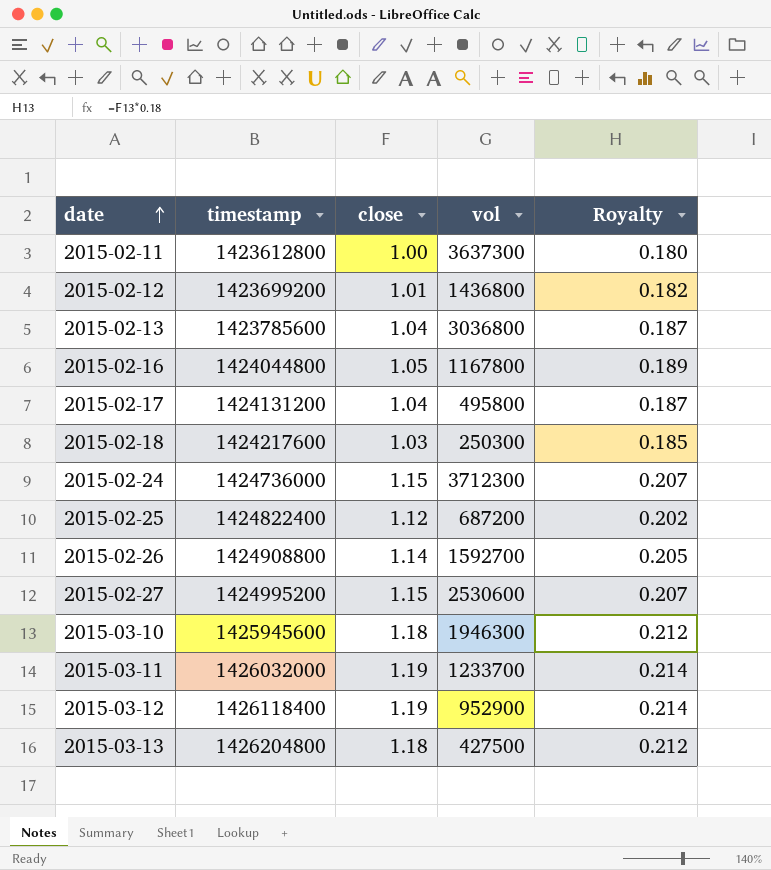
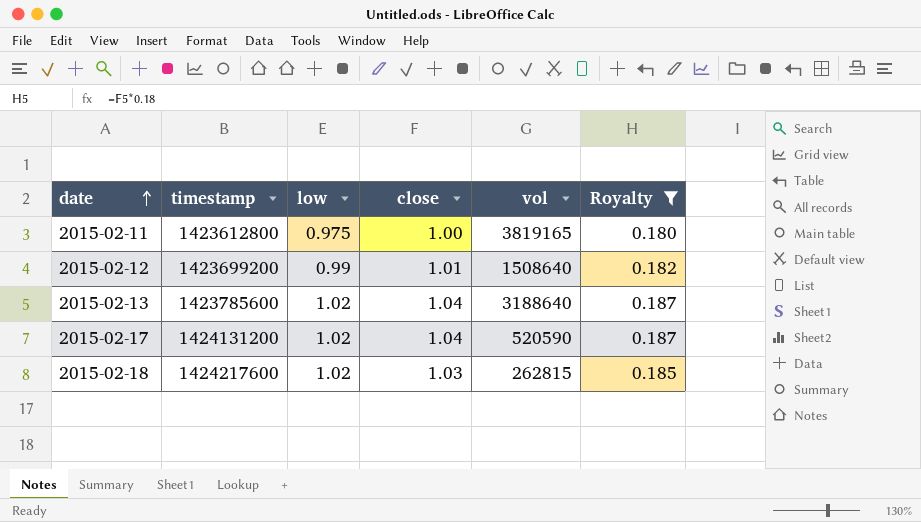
filter: none -> Royalty <= 0.187
column low | position: none -> 3
2015-02-11 | vol: 3637300 -> 3819165
2015-02-12 | vol: 1436800 -> 1508640
2015-02-13 | vol: 3036800 -> 3188640
2015-02-17 | vol: 495800 -> 520590
2015-02-18 | vol: 250300 -> 262815

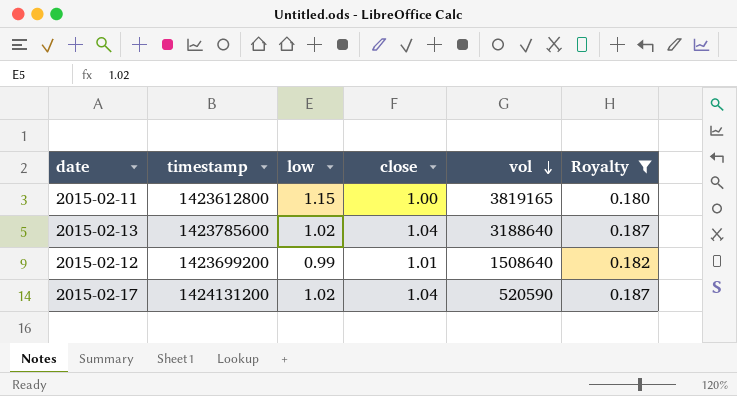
row order: date ascending -> vol descending
row 2015-02-18: 1424217600 | 1.02 | 1.03 | 262815 | 0.185 -> none
2015-02-11 | low: 0.975 -> 1.15

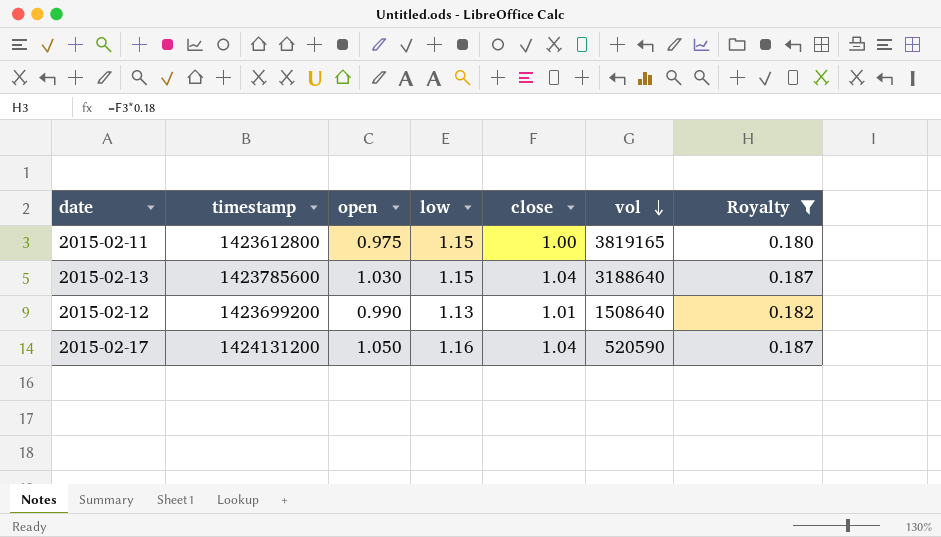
column open | position: none -> 3
2015-02-13 | low: 1.02 -> 1.15
2015-02-12 | low: 0.99 -> 1.13
2015-02-17 | low: 1.02 -> 1.16

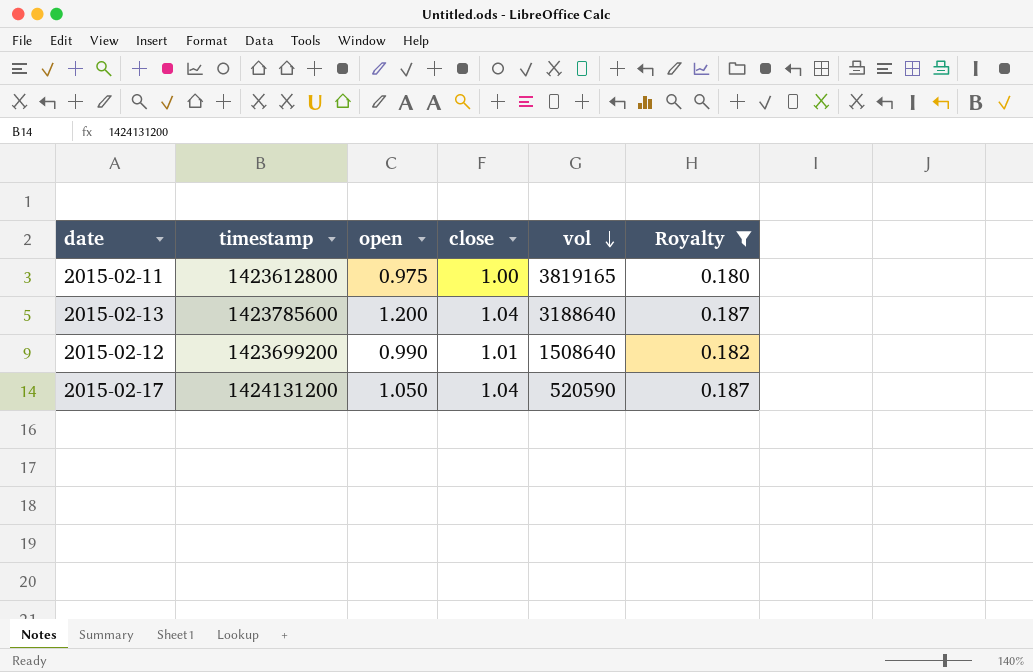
column low | position: 4 -> none
2015-02-13 | open: 1.030 -> 1.200

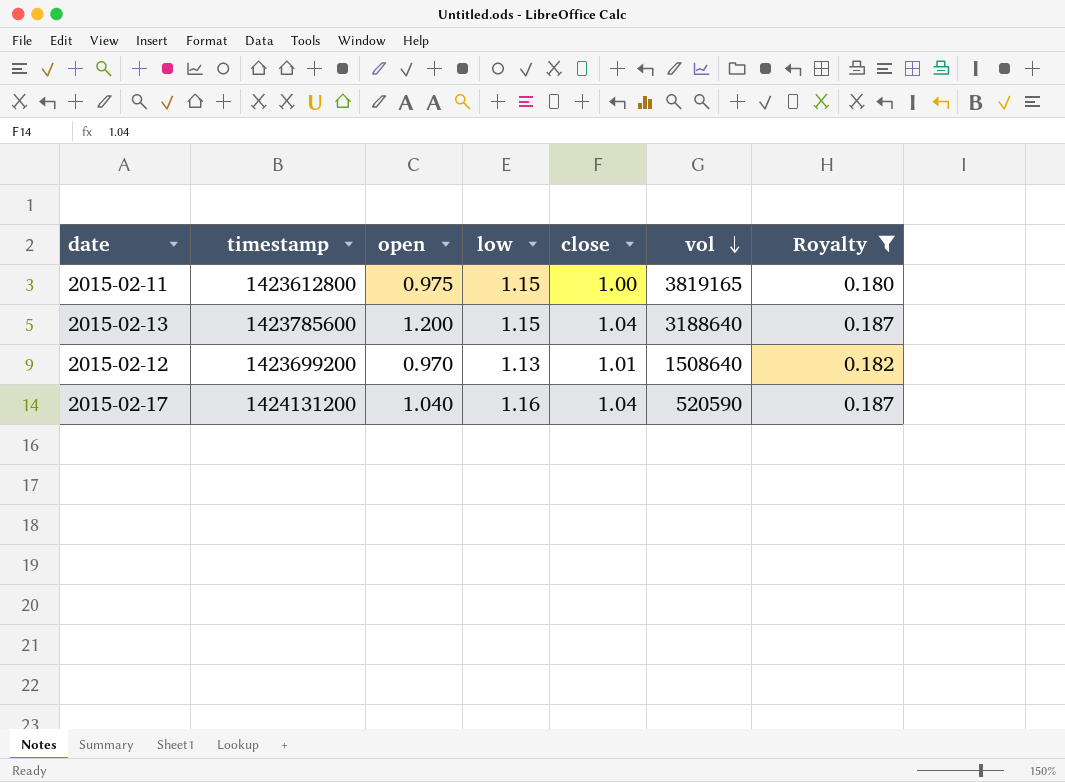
column low | position: none -> 4
2015-02-12 | open: 0.990 -> 0.970
2015-02-17 | open: 1.050 -> 1.040

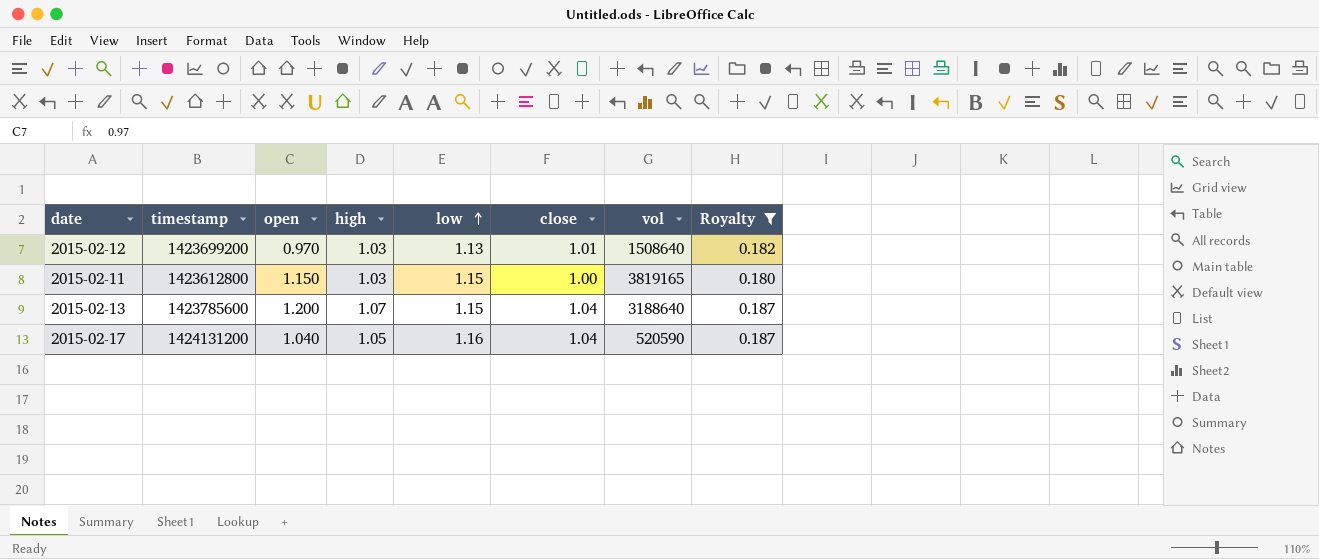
row order: vol descending -> low ascending
column high | position: none -> 4
2015-02-11 | open: 0.975 -> 1.150

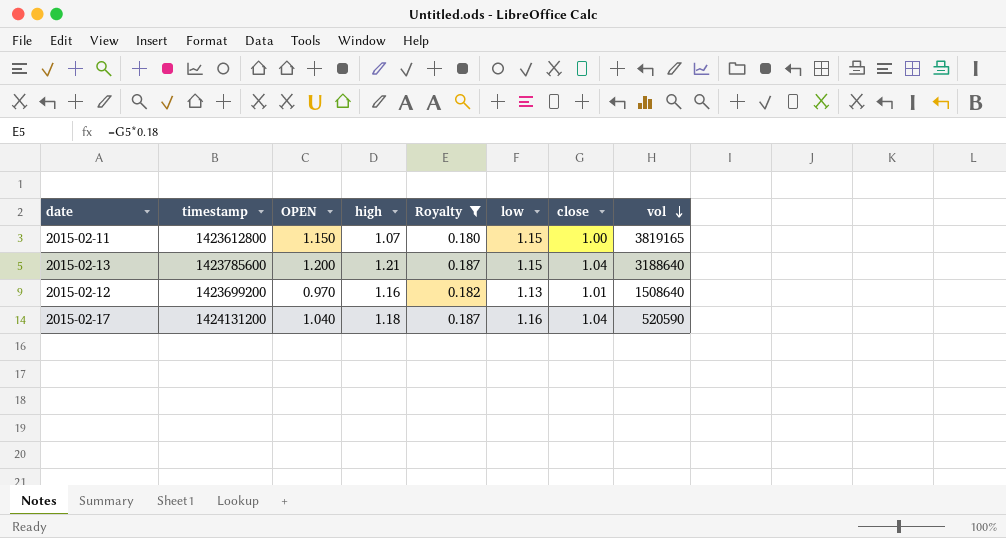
row order: low ascending -> vol descending
column name: open -> OPEN
column Royalty | position: 8 -> 5
2015-02-11 | high: 1.03 -> 1.07
2015-02-13 | high: 1.07 -> 1.21
2015-02-12 | high: 1.03 -> 1.16
2015-02-17 | high: 1.05 -> 1.18

